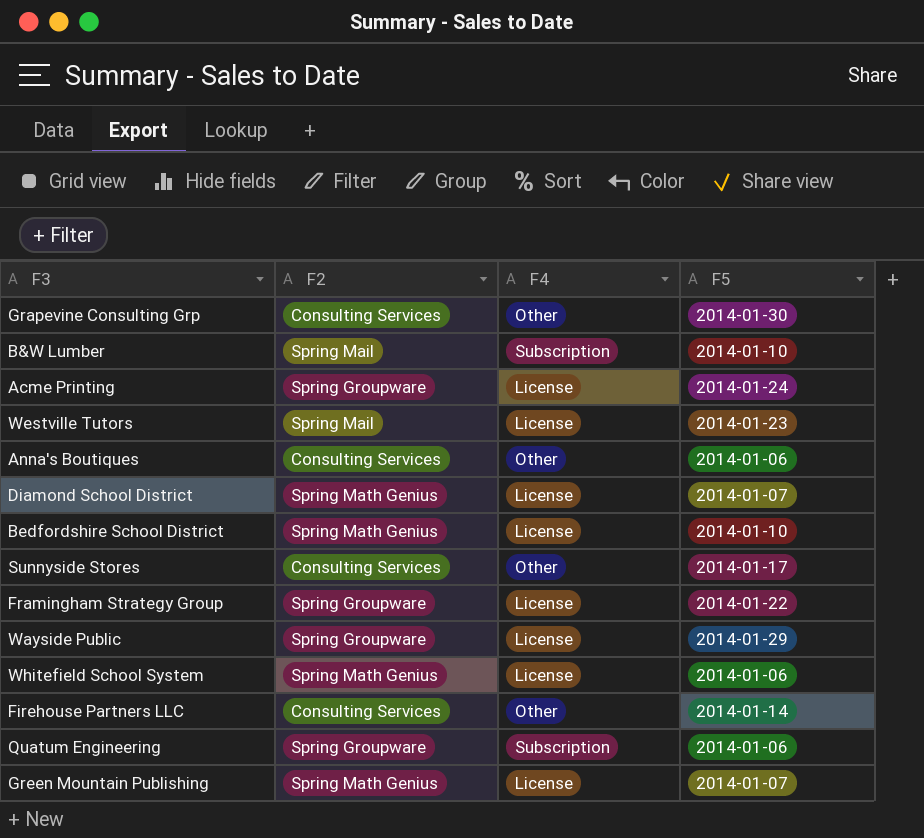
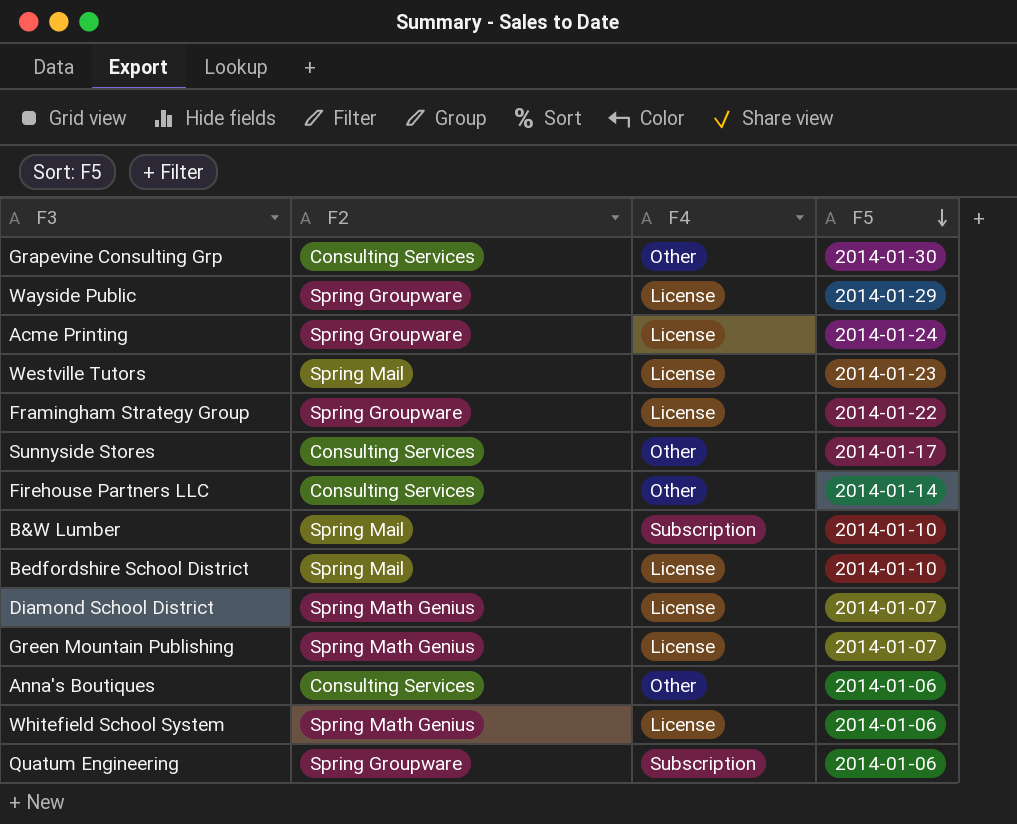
row order: none -> F5 descending
Bedfordshire School District | F2: Spring Math Genius -> Spring Mail

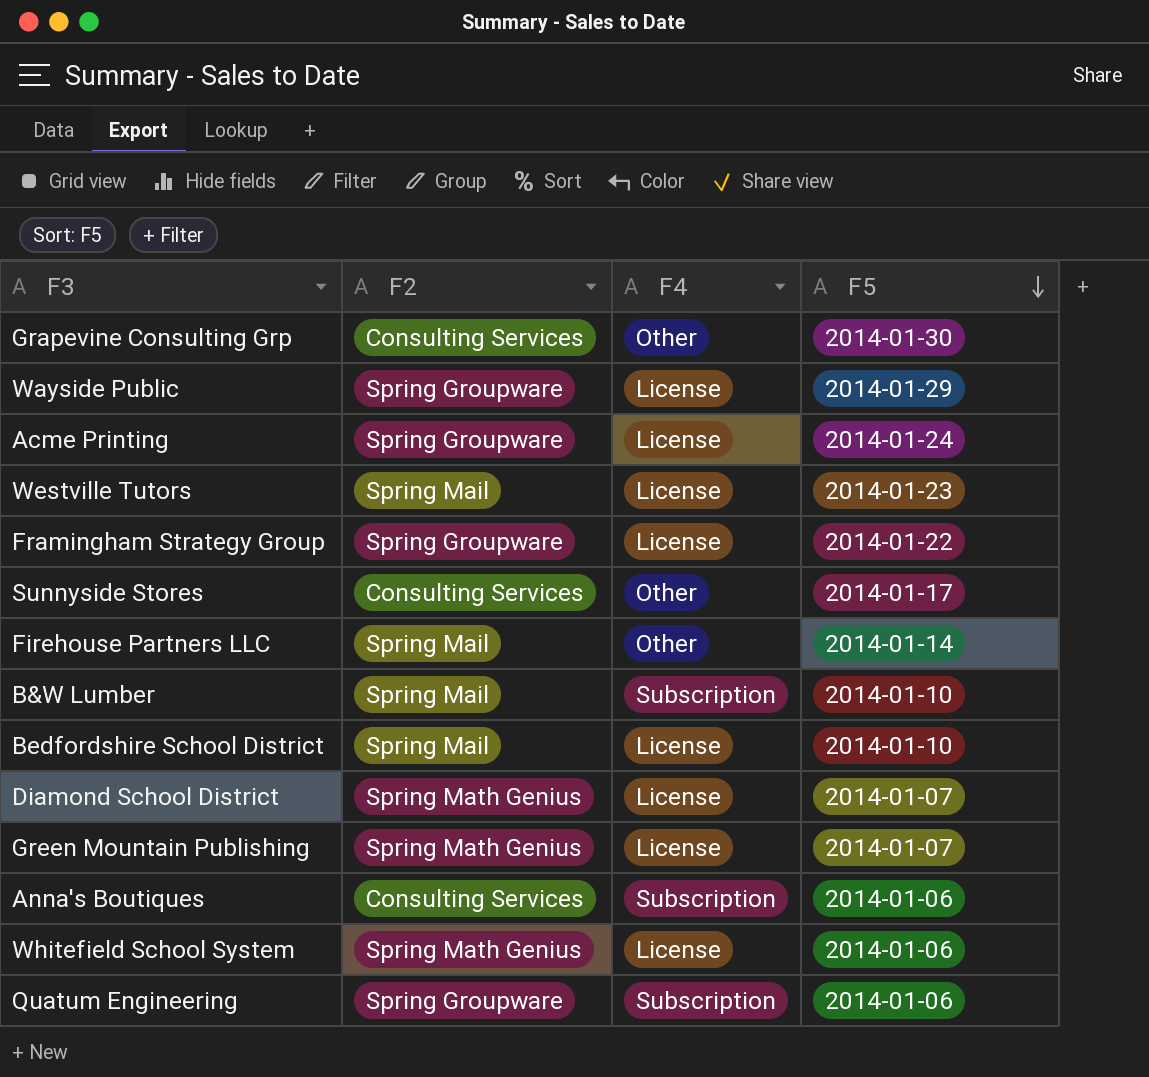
Firehouse Partners LLC | F2: Consulting Services -> Spring Mail
Anna's Boutiques | F4: Other -> Subscription

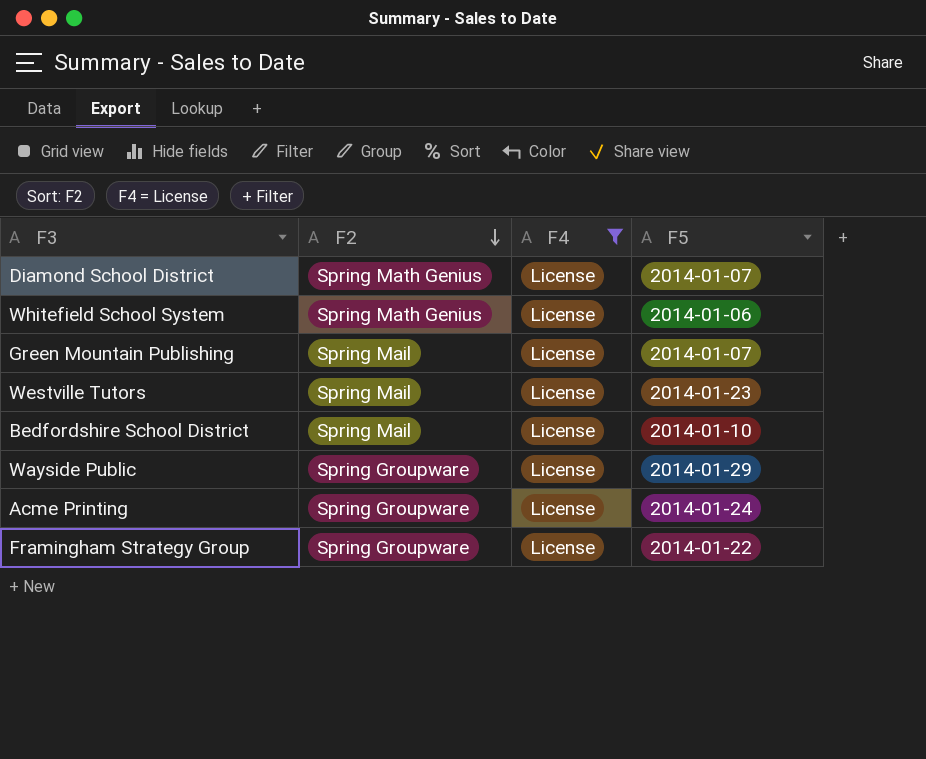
filter: none -> F4 = License
row order: F5 descending -> F2 descending
Green Mountain Publishing | F2: Spring Math Genius -> Spring Mail

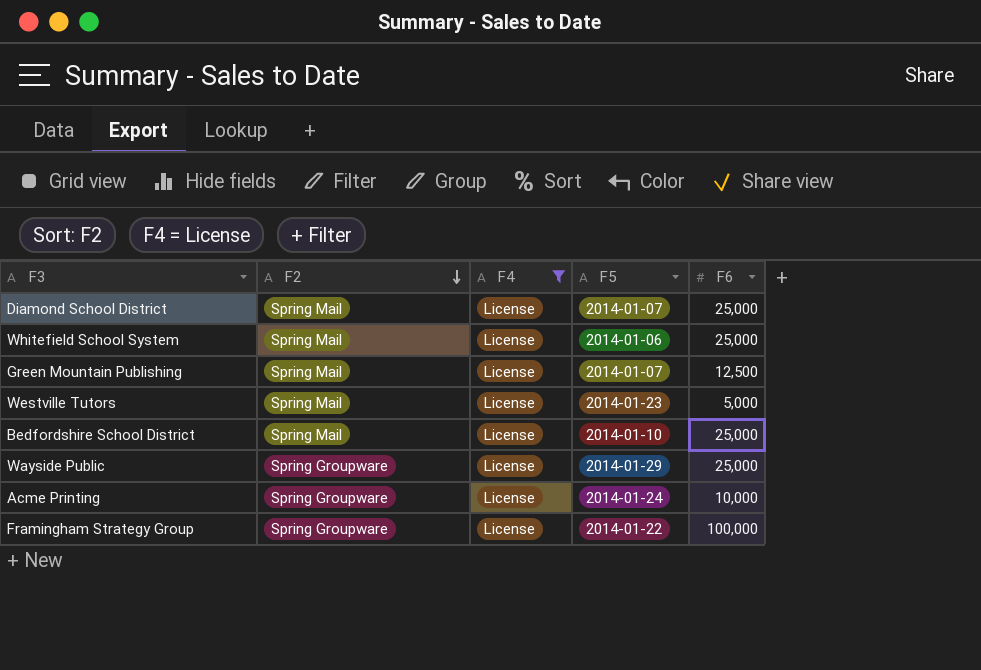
column F6 | position: none -> 5
Diamond School District | F2: Spring Math Genius -> Spring Mail
Whitefield School System | F2: Spring Math Genius -> Spring Mail

